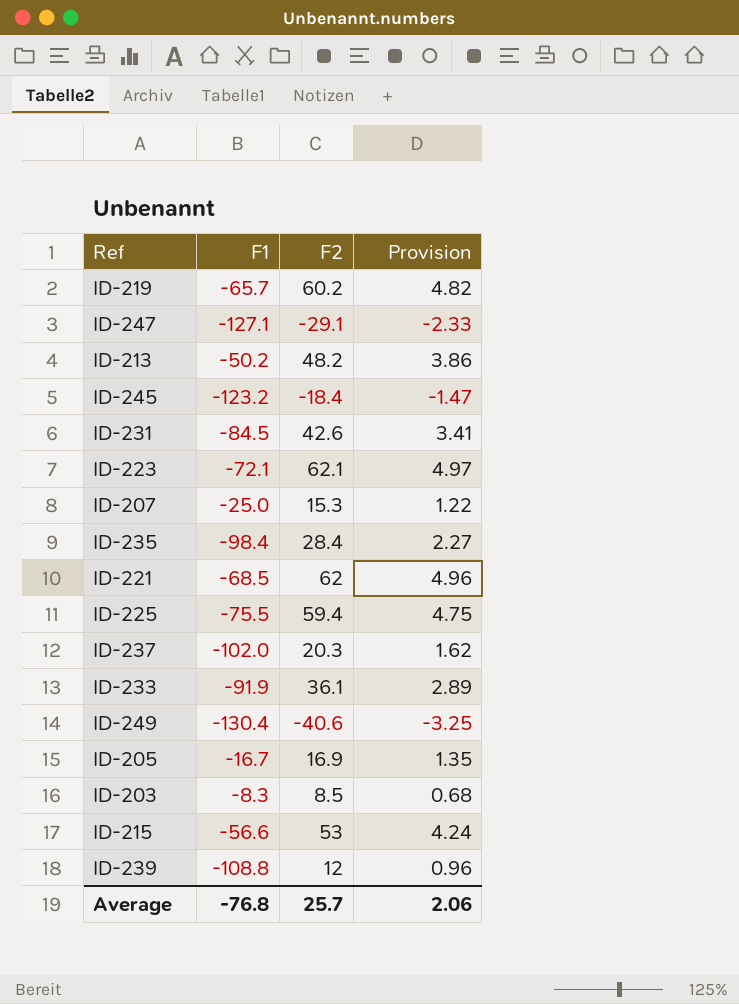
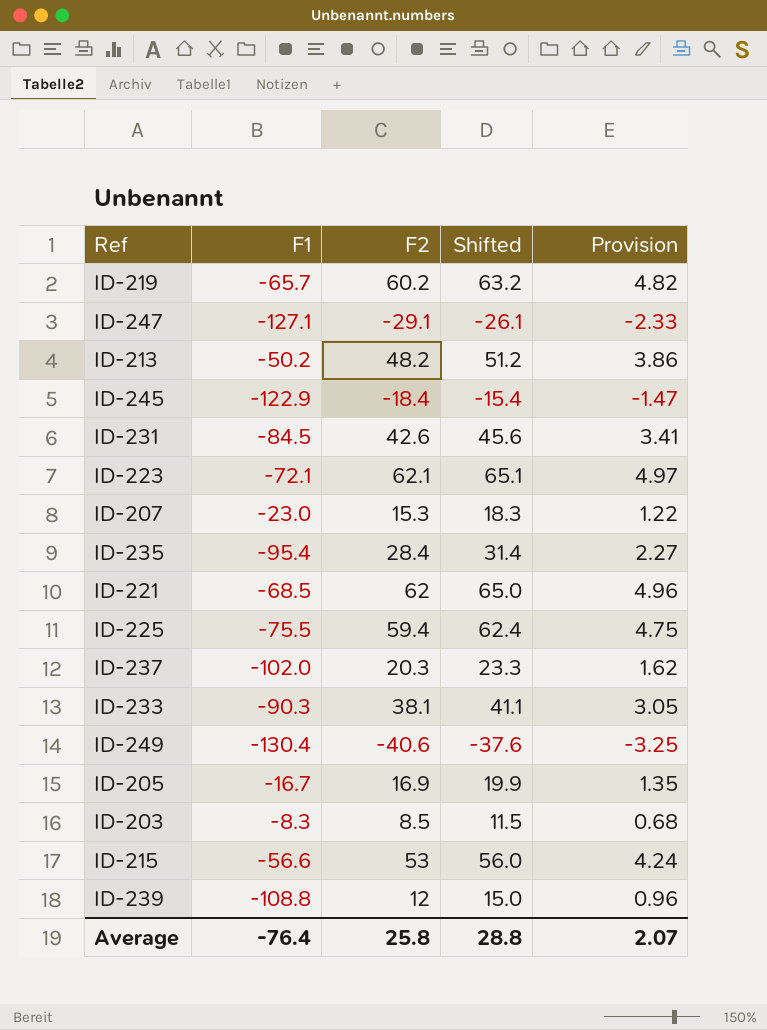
column Shifted | formula: none -> [F2] + 3
ID-245 | F1: -123.2 -> -122.9
ID-207 | F1: -25.0 -> -23.0
ID-235 | F1: -98.4 -> -95.4
ID-233 | F1: -91.9 -> -90.3
ID-233 | F2: 36.1 -> 38.1
ID-233 | Provision: 2.89 -> 3.05
Average | F1: -76.8 -> -76.4
Average | F2: 25.7 -> 25.8
Average | Provision: 2.06 -> 2.07

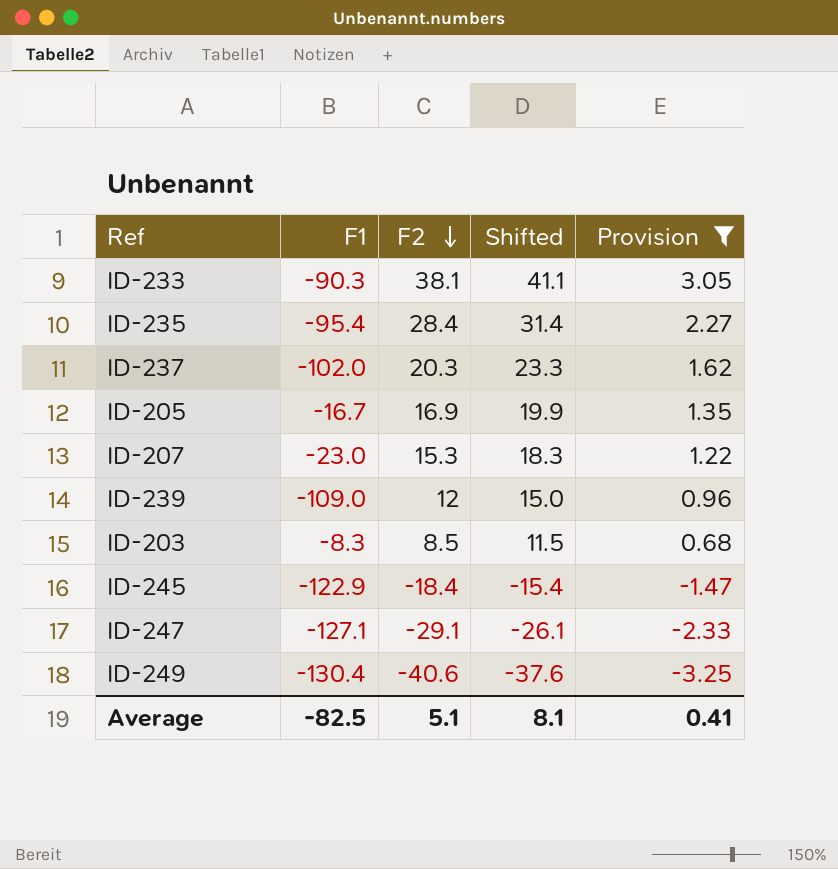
filter: none -> Provision <= 3.05
row order: none -> F2 descending
ID-239 | F1: -108.8 -> -109.0
Average | F1: -76.4 -> -82.5
Average | F2: 25.8 -> 5.1
Average | Shifted: 28.8 -> 8.1
Average | Provision: 2.07 -> 0.41

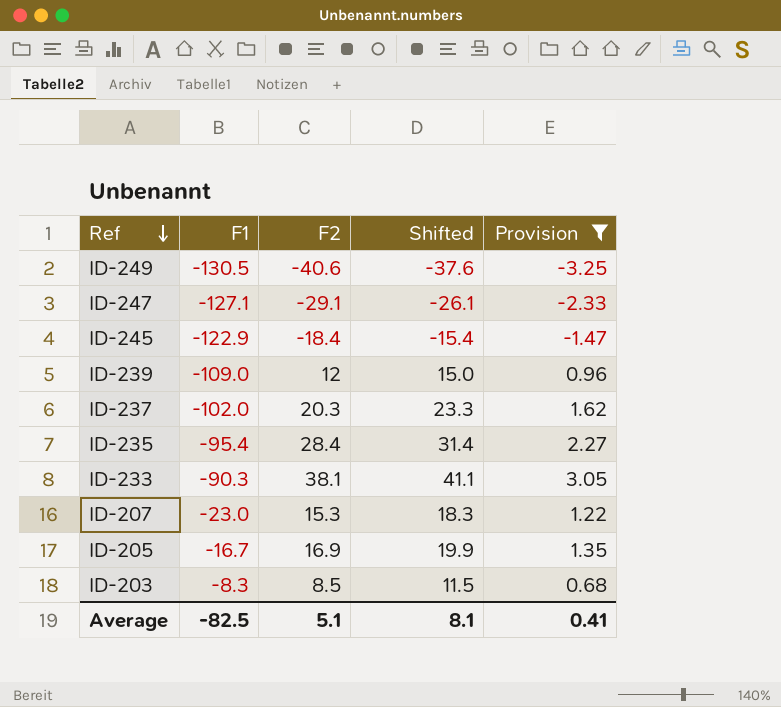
row order: F2 descending -> Ref descending
ID-249 | F1: -130.4 -> -130.5

